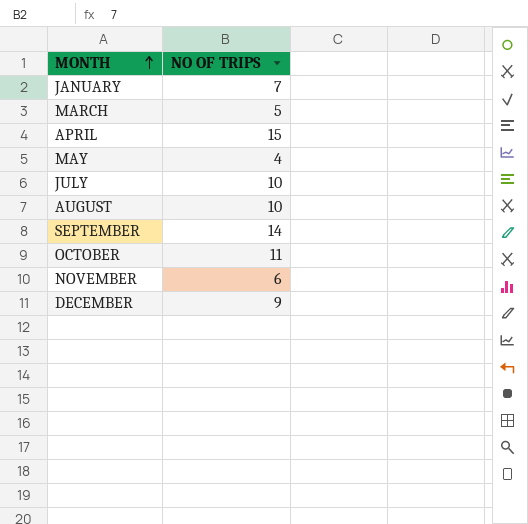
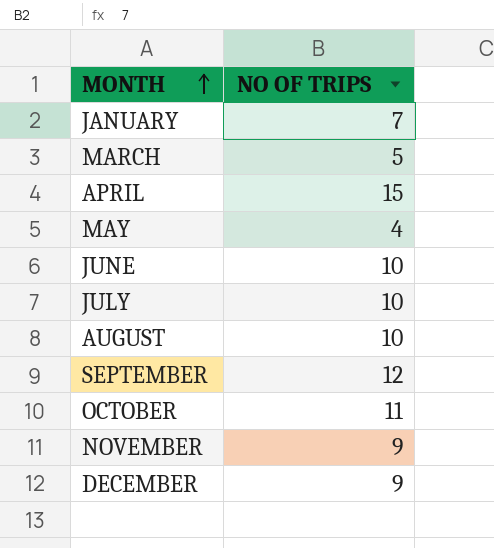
row JUNE: none -> 10
SEPTEMBER | NO OF TRIPS: 14 -> 12
NOVEMBER | NO OF TRIPS: 6 -> 9

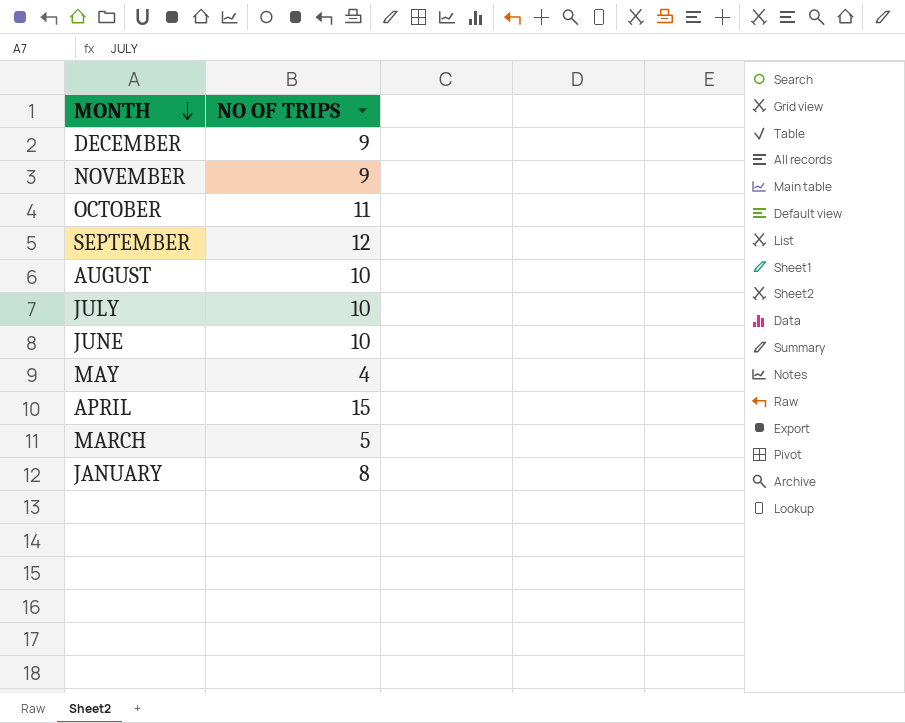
row order: MONTH ascending -> MONTH descending
JANUARY | NO OF TRIPS: 7 -> 8

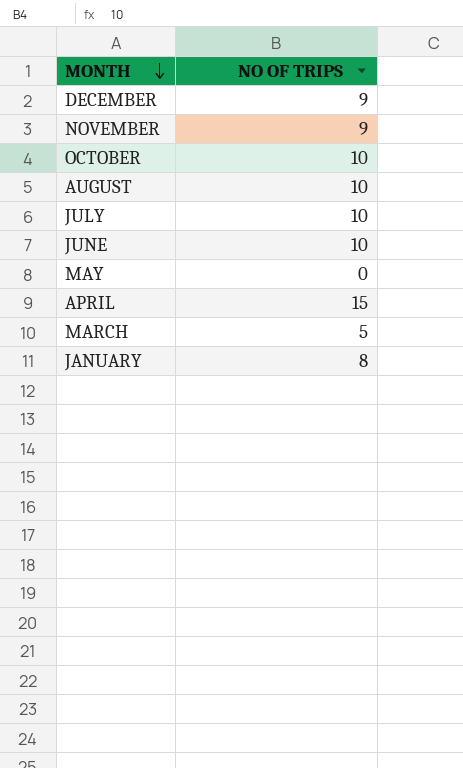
row SEPTEMBER: 12 -> none
OCTOBER | NO OF TRIPS: 11 -> 10
MAY | NO OF TRIPS: 4 -> 0

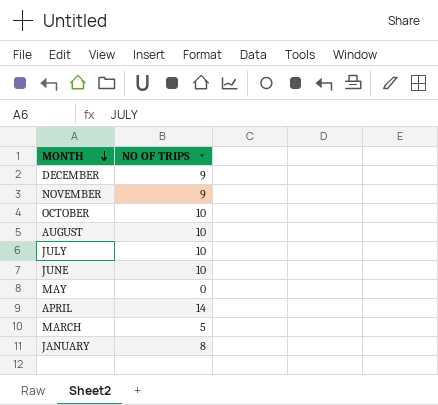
APRIL | NO OF TRIPS: 15 -> 14

